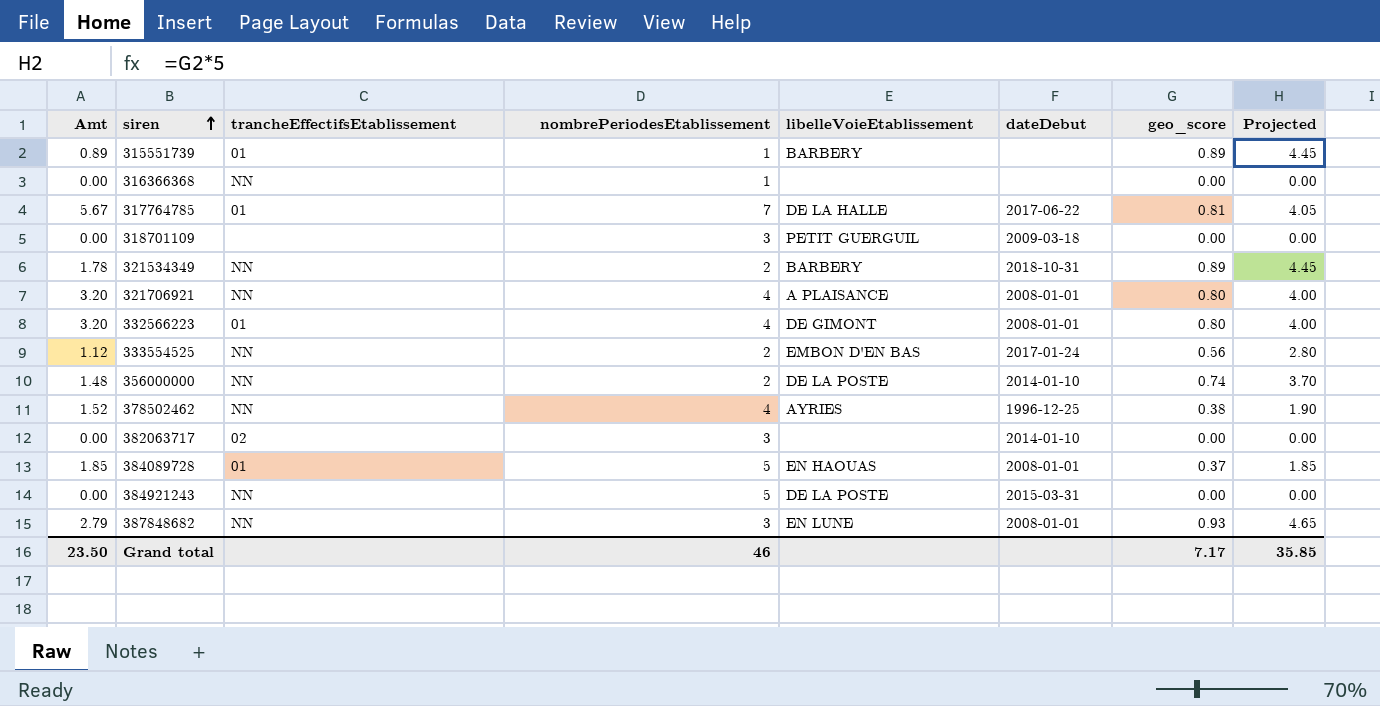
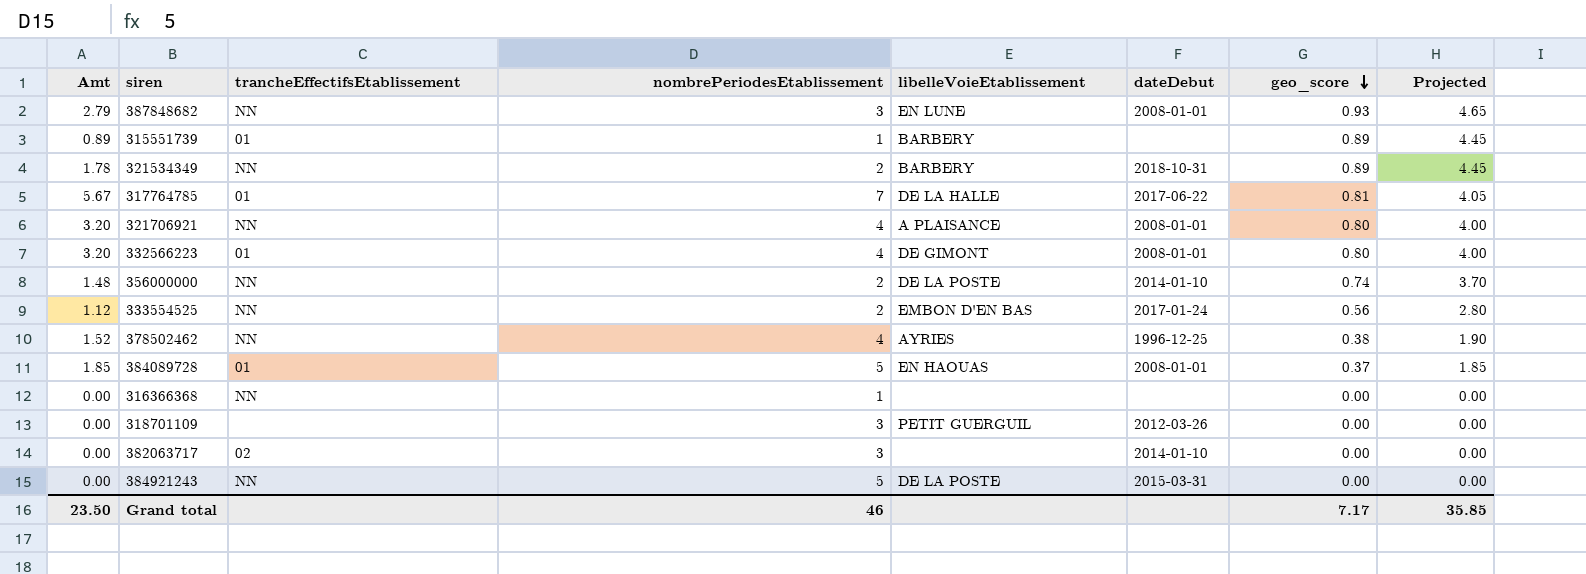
row order: siren ascending -> geo_score descending
318701109 | dateDebut: 2009-03-18 -> 2012-03-26

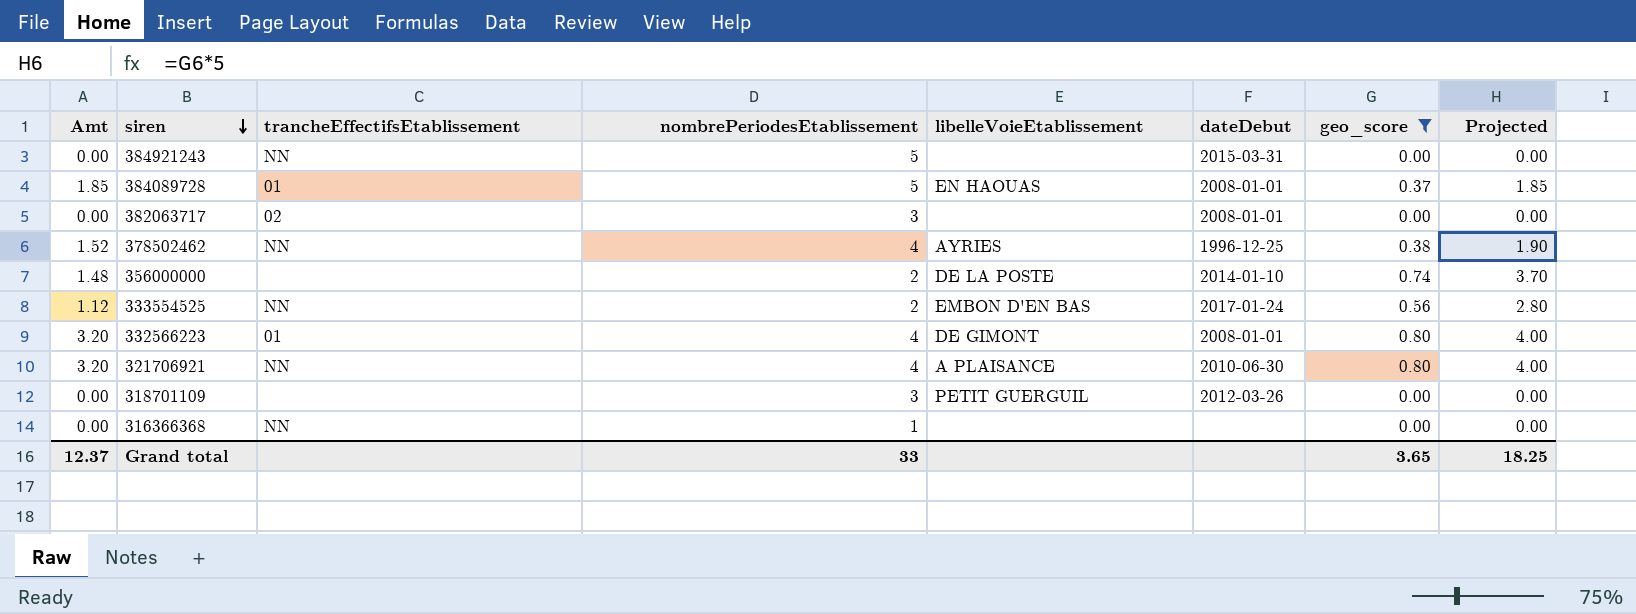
filter: none -> geo_score <= 0.80
row order: geo_score descending -> siren descending
384921243 | libelleVoieEtablissement: DE LA POSTE -> none
382063717 | dateDebut: 2014-01-10 -> 2008-01-01
356000000 | trancheEffectifsEtablissement: NN -> none
321706921 | dateDebut: 2008-01-01 -> 2010-06-30
Grand total | Amt: 23.50 -> 12.37
Grand total | nombrePeriodesEtablissement: 46 -> 33
Grand total | geo_score: 7.17 -> 3.65
Grand total | Projected: 35.85 -> 18.25

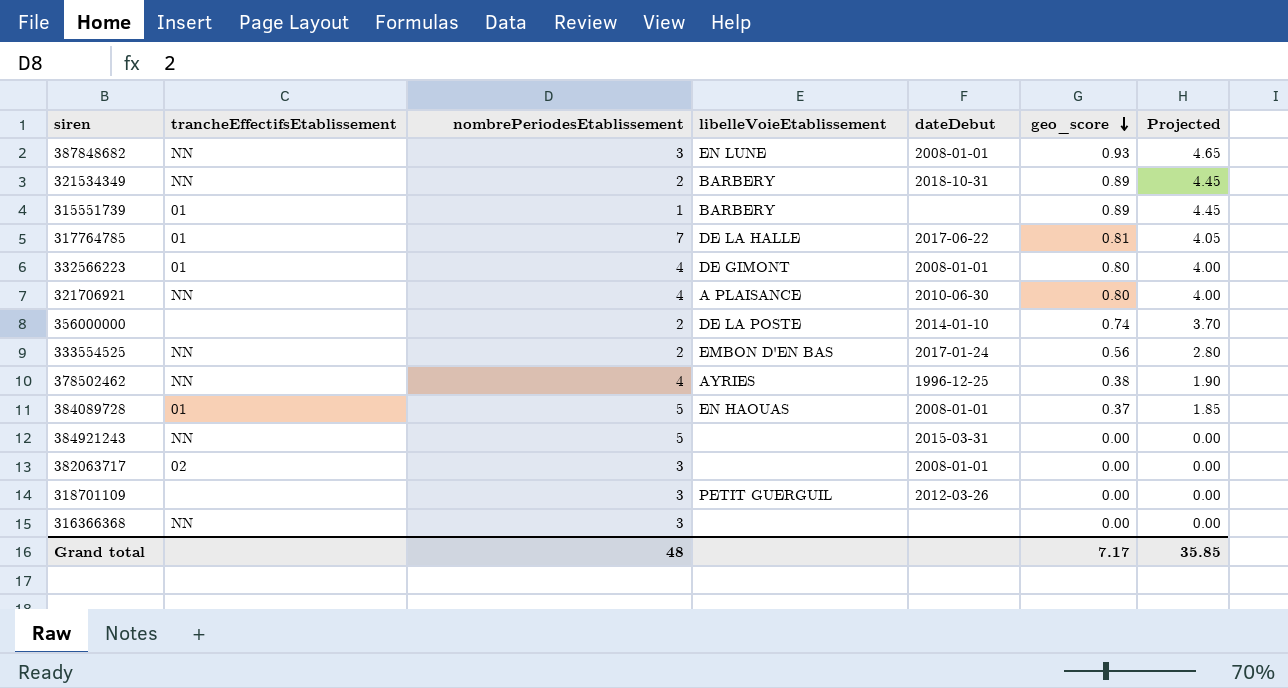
filter: geo_score <= 0.80 -> none
row order: siren descending -> geo_score descending
column Amt | formula: [nombrePeriodesEtablissement] * [geo_score] -> none
316366368 | nombrePeriodesEtablissement: 1 -> 3
Grand total | nombrePeriodesEtablissement: 33 -> 48
Grand total | geo_score: 3.65 -> 7.17
Grand total | Projected: 18.25 -> 35.85

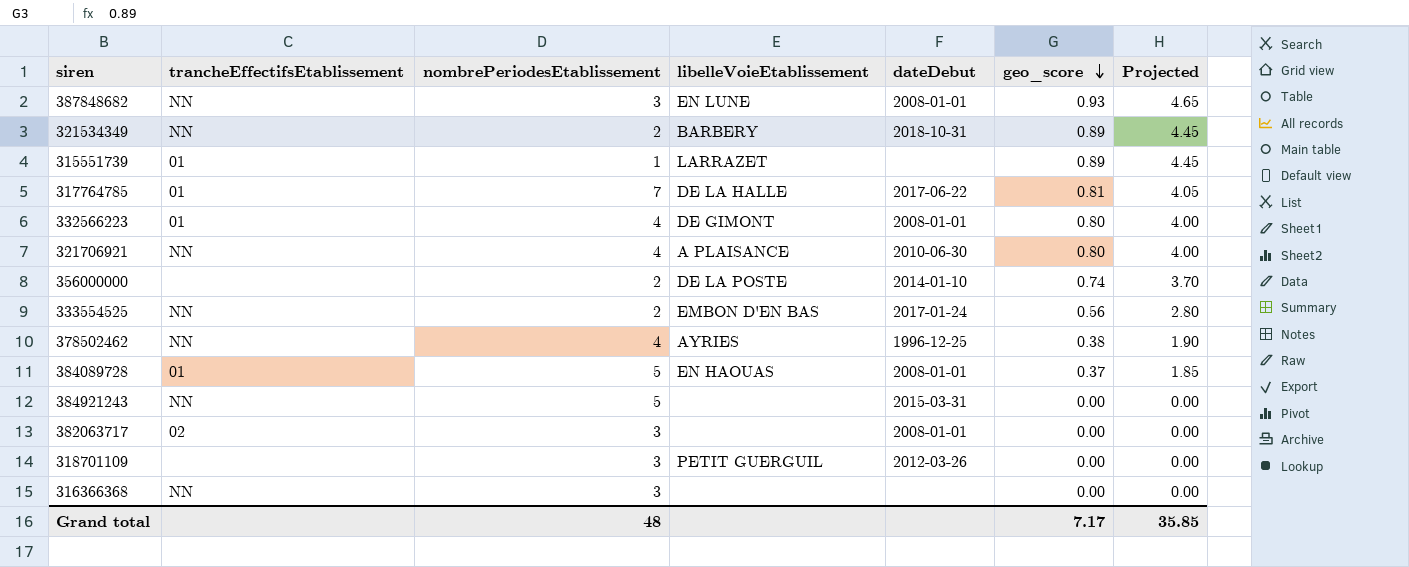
315551739 | libelleVoieEtablissement: BARBERY -> LARRAZET

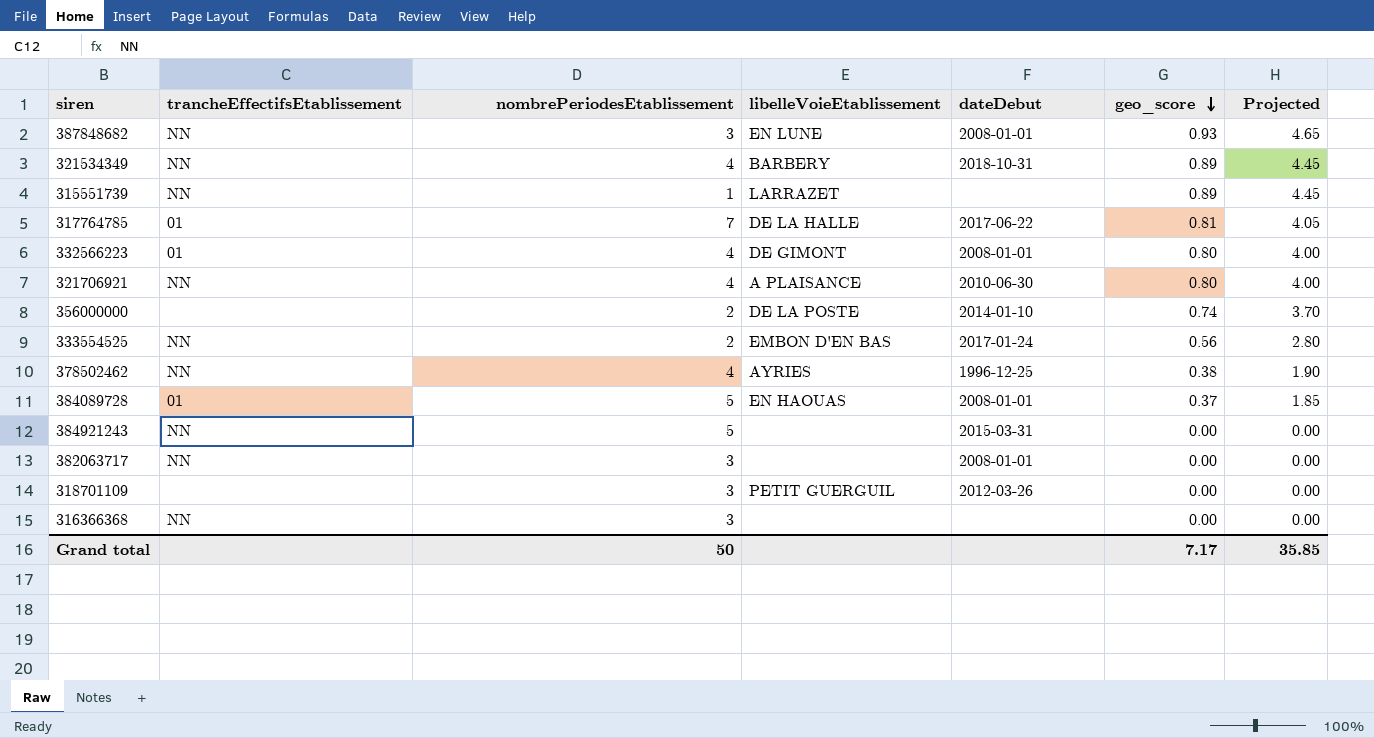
321534349 | nombrePeriodesEtablissement: 2 -> 4
315551739 | trancheEffectifsEtablissement: 01 -> NN
382063717 | trancheEffectifsEtablissement: 02 -> NN
Grand total | nombrePeriodesEtablissement: 48 -> 50

